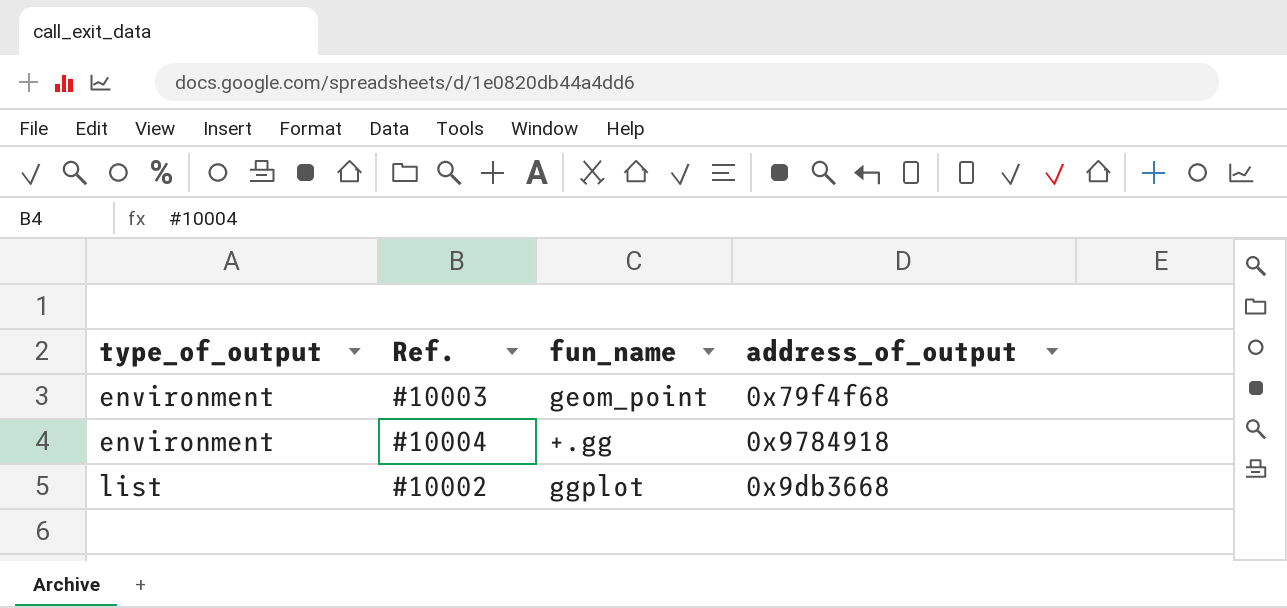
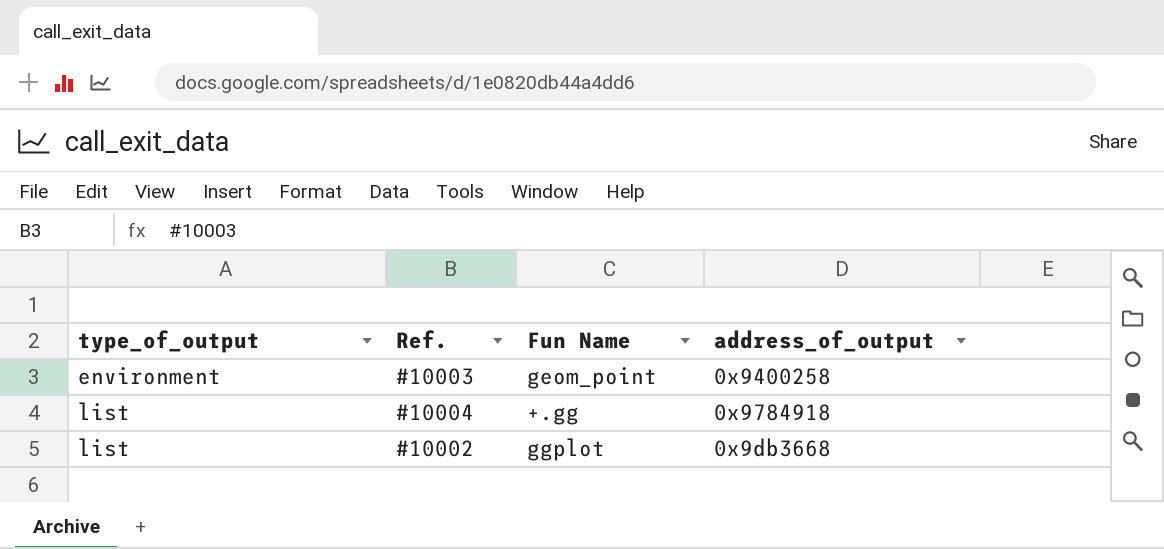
column name: fun_name -> Fun Name
#10003 | address_of_output: 0x79f4f68 -> 0x9400258
#10004 | type_of_output: environment -> list

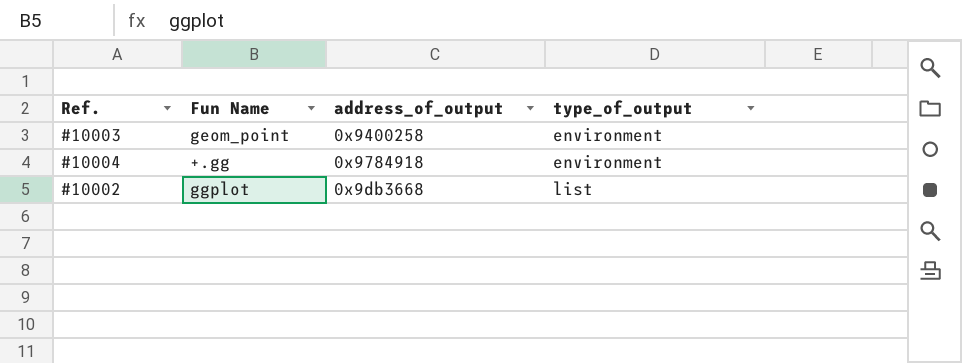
column type_of_output | position: 1 -> 4
#10004 | type_of_output: list -> environment

